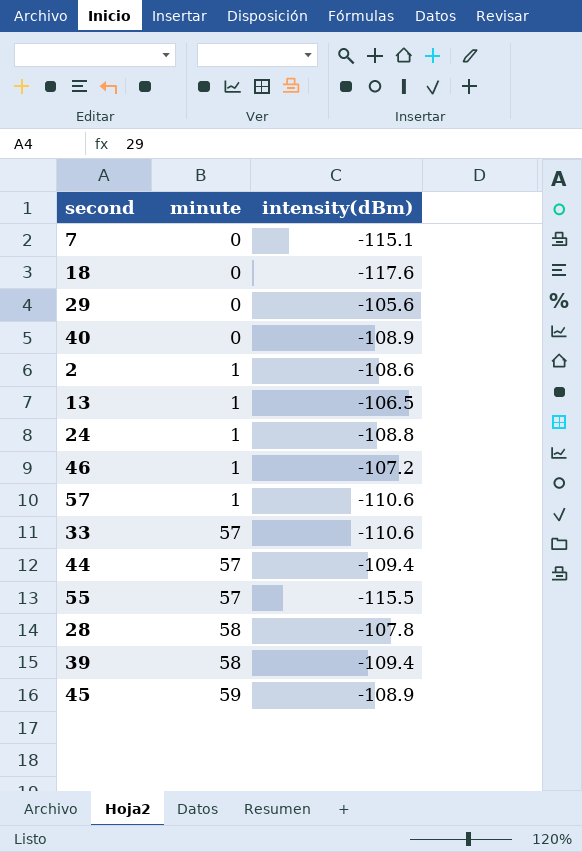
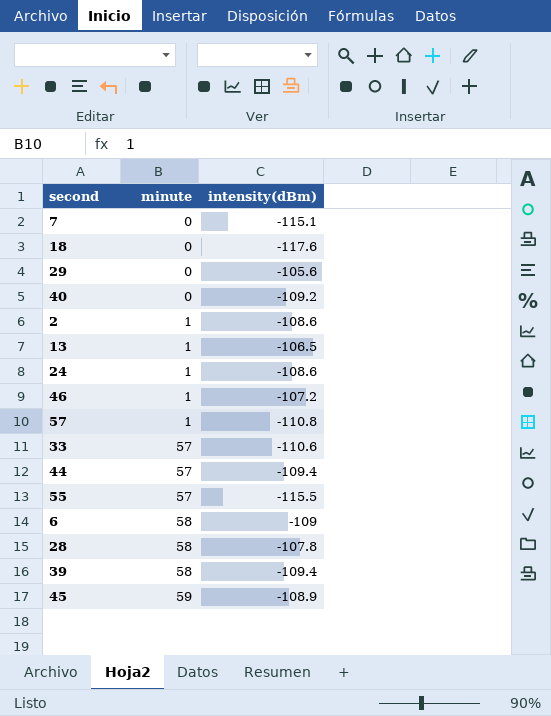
40 | intensity(dBm): -108.9 -> -109.2
24 | intensity(dBm): -108.8 -> -108.6
57 | intensity(dBm): -110.6 -> -110.8
row 6: none -> 58 | -109

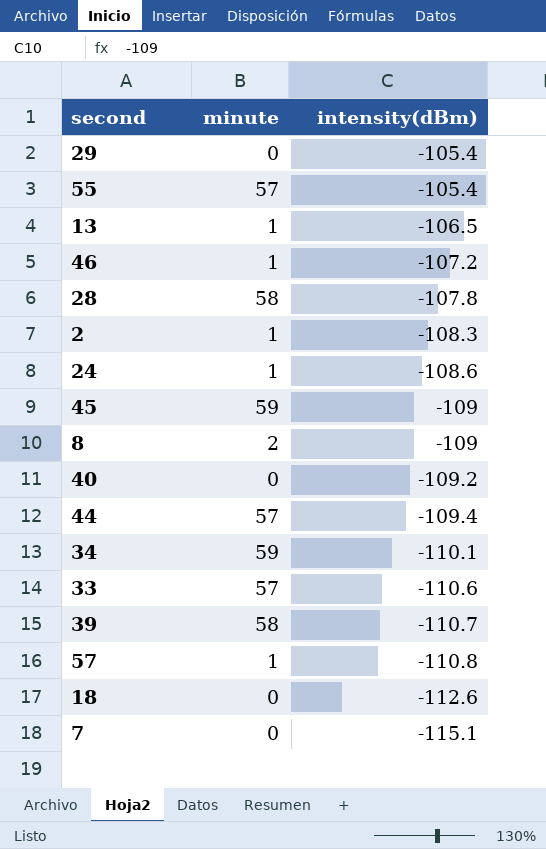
row order: minute ascending -> intensity(dBm) descending
row 6: 58 | -109 -> none
29 | intensity(dBm): -105.6 -> -105.4
55 | intensity(dBm): -115.5 -> -105.4
2 | intensity(dBm): -108.6 -> -108.3
45 | intensity(dBm): -108.9 -> -109
row 8: none -> 2 | -109
row 34: none -> 59 | -110.1
39 | intensity(dBm): -109.4 -> -110.7
18 | intensity(dBm): -117.6 -> -112.6

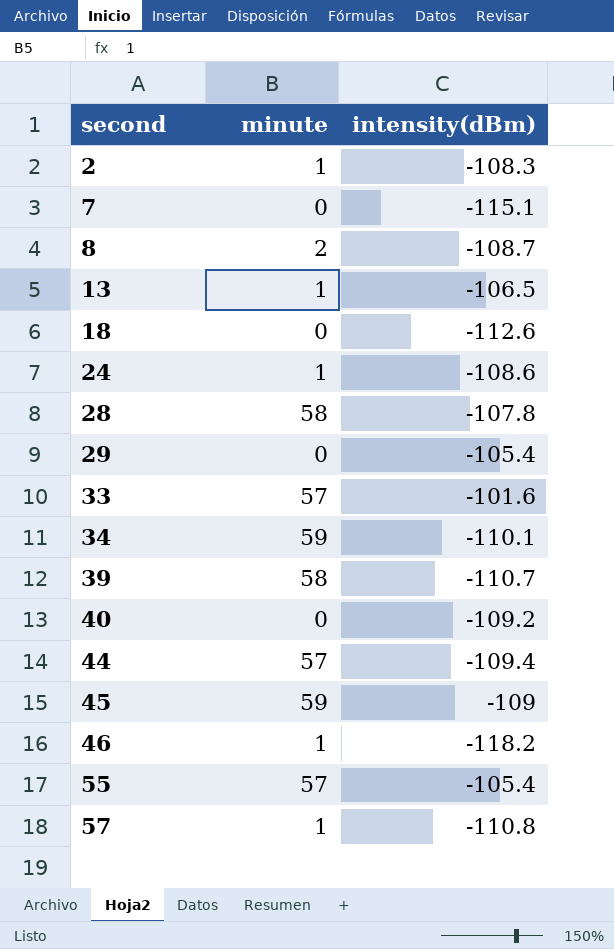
row order: intensity(dBm) descending -> second ascending
8 | intensity(dBm): -109 -> -108.7
33 | intensity(dBm): -110.6 -> -101.6
46 | intensity(dBm): -107.2 -> -118.2

